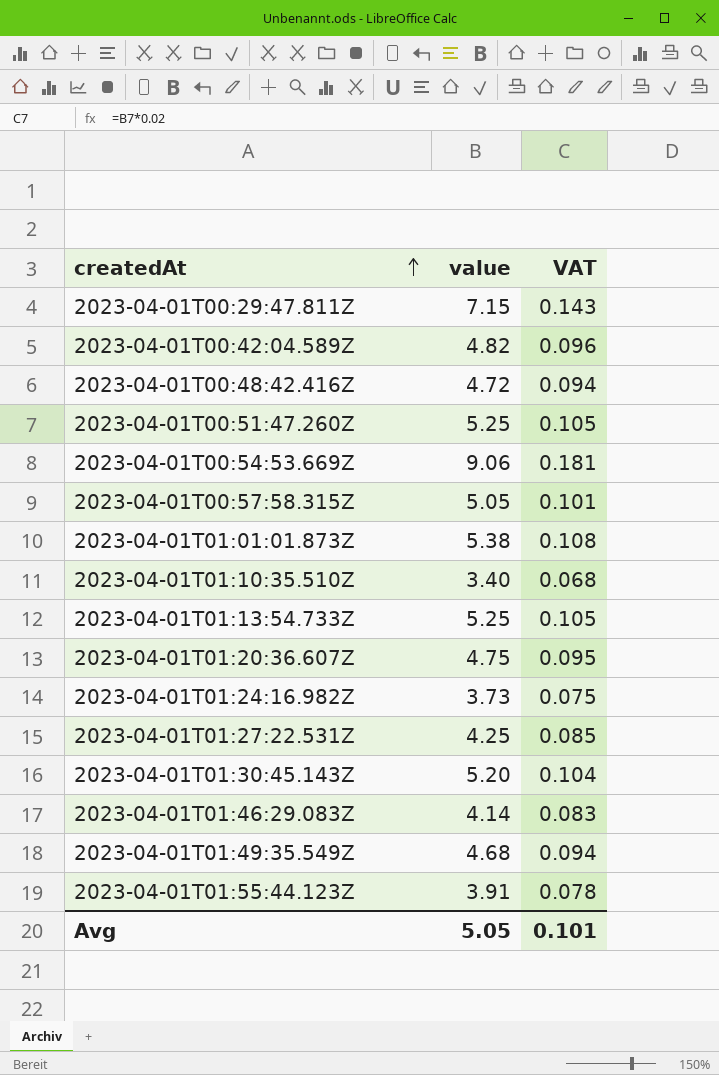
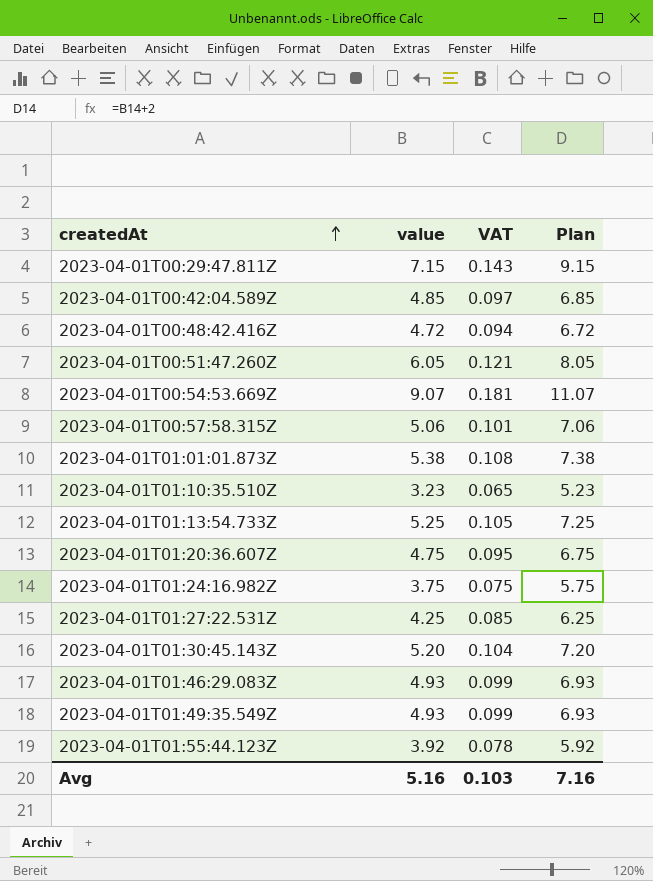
column Plan | formula: none -> [value] + 2
2023-04-01T00:42:04.589Z | value: 4.82 -> 4.85
2023-04-01T00:42:04.589Z | VAT: 0.096 -> 0.097
2023-04-01T00:51:47.260Z | value: 5.25 -> 6.05
2023-04-01T00:51:47.260Z | VAT: 0.105 -> 0.121
2023-04-01T00:54:53.669Z | value: 9.06 -> 9.07
2023-04-01T00:57:58.315Z | value: 5.05 -> 5.06
2023-04-01T01:10:35.510Z | value: 3.40 -> 3.23
2023-04-01T01:10:35.510Z | VAT: 0.068 -> 0.065
2023-04-01T01:24:16.982Z | value: 3.73 -> 3.75
2023-04-01T01:46:29.083Z | value: 4.14 -> 4.93
2023-04-01T01:46:29.083Z | VAT: 0.083 -> 0.099
2023-04-01T01:49:35.549Z | value: 4.68 -> 4.93
2023-04-01T01:49:35.549Z | VAT: 0.094 -> 0.099
2023-04-01T01:55:44.123Z | value: 3.91 -> 3.92
Avg | value: 5.05 -> 5.16
Avg | VAT: 0.101 -> 0.103

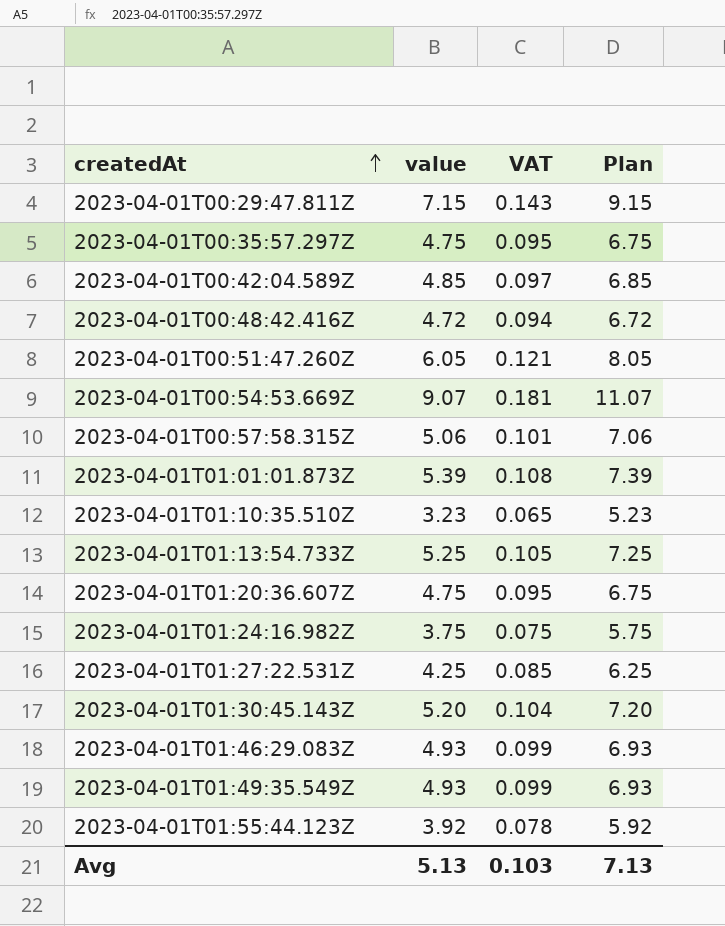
row 2023-04-01T00:35:57.297Z: none -> 4.75 | 0.095 | 6.75
2023-04-01T01:01:01.873Z | value: 5.38 -> 5.39
2023-04-01T01:01:01.873Z | Plan: 7.38 -> 7.39
Avg | value: 5.16 -> 5.13
Avg | Plan: 7.16 -> 7.13

